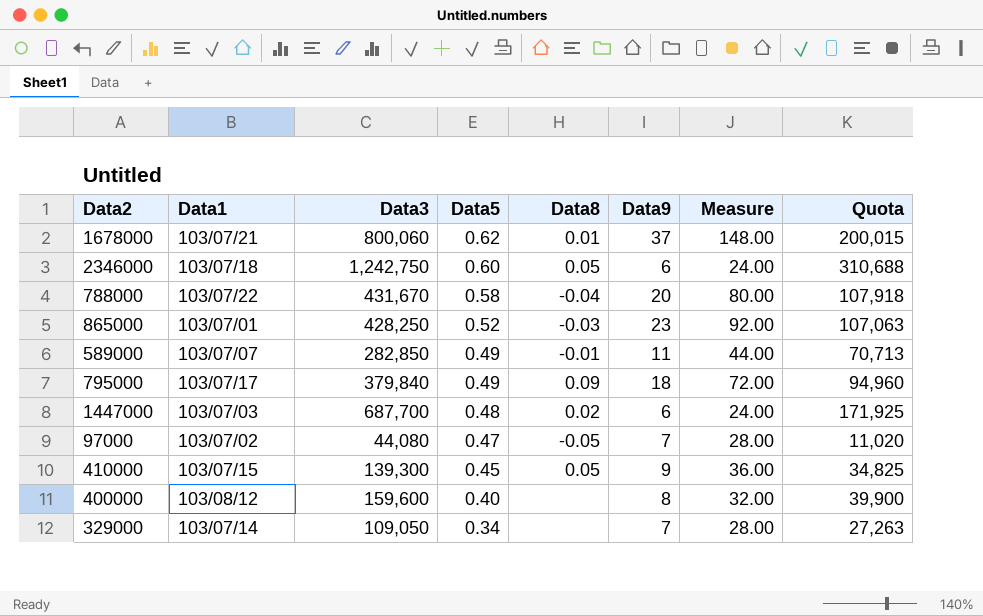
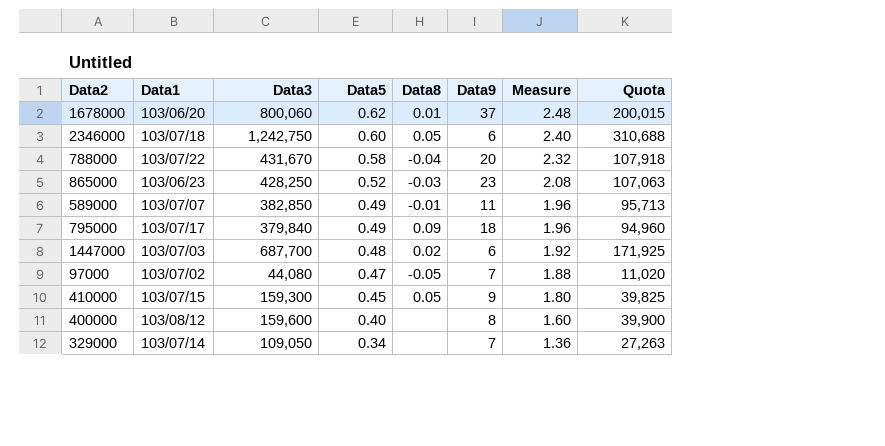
column Measure | formula: [Data9] * 4 -> [Data5] * 4
1678000 | Data1: 103/07/21 -> 103/06/20
865000 | Data1: 103/07/01 -> 103/06/23
589000 | Data3: 282,850 -> 382,850
589000 | Quota: 70,713 -> 95,713
410000 | Data3: 139,300 -> 159,300
410000 | Quota: 34,825 -> 39,825

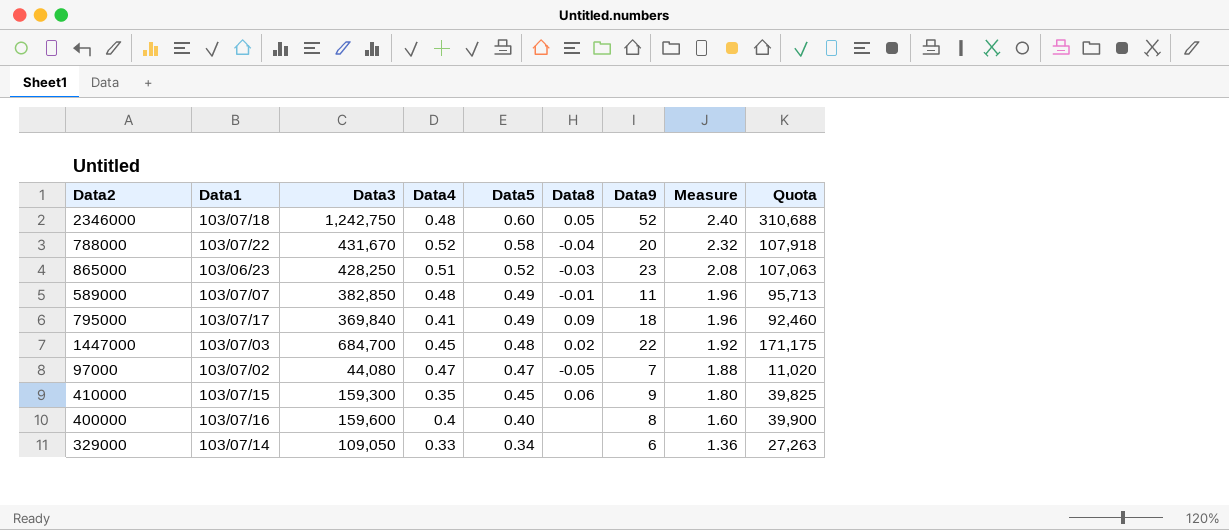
column Data4 | position: none -> 4
row 1678000: 103/06/20 | 800,060 | 0.62 | 0.01 | 37 | 2.48 | 200,015 -> none
2346000 | Data9: 6 -> 52
795000 | Data3: 379,840 -> 369,840
795000 | Quota: 94,960 -> 92,460
1447000 | Data3: 687,700 -> 684,700
1447000 | Data9: 6 -> 22
1447000 | Quota: 171,925 -> 171,175
410000 | Data8: 0.05 -> 0.06
400000 | Data1: 103/08/12 -> 103/07/16
329000 | Data9: 7 -> 6

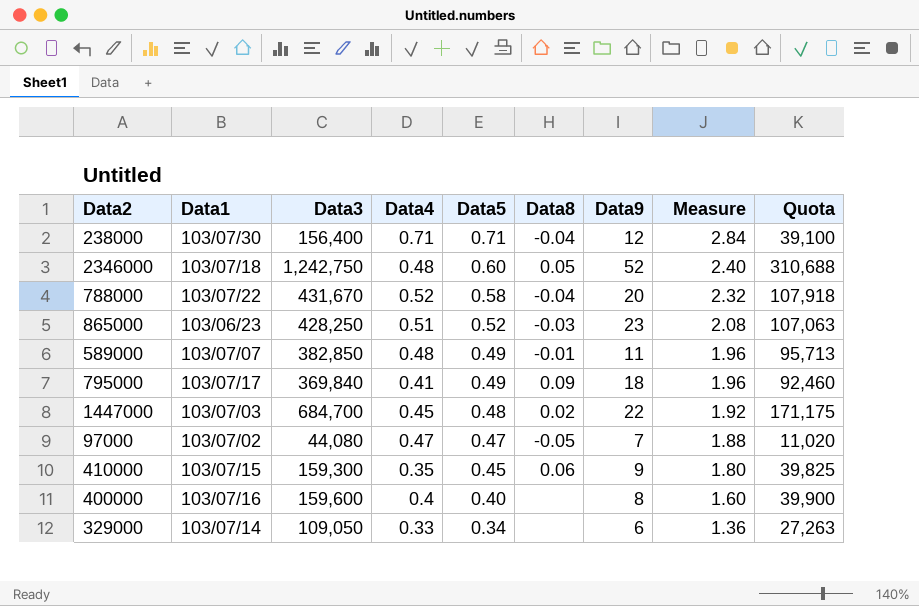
row 238000: none -> 103/07/30 | 156,400 | 0.71 | 0.71 | -0.04 | 12 | 2.84 | 39,100

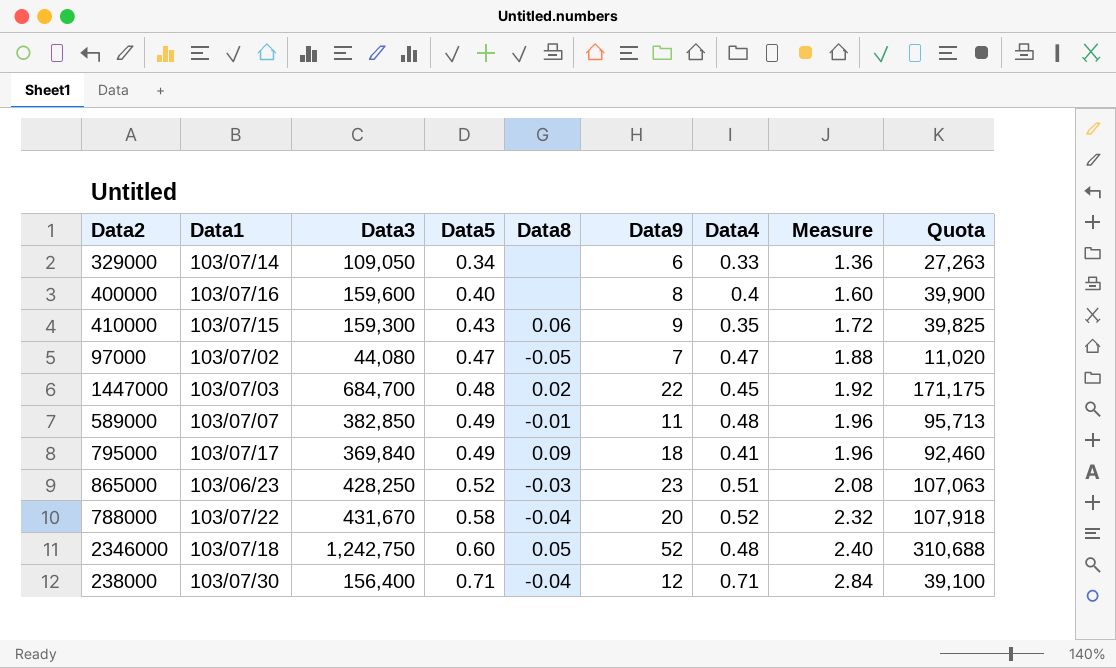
row order: Data5 descending -> Data5 ascending
column Data4 | position: 4 -> 7
410000 | Data5: 0.45 -> 0.43
410000 | Measure: 1.80 -> 1.72

